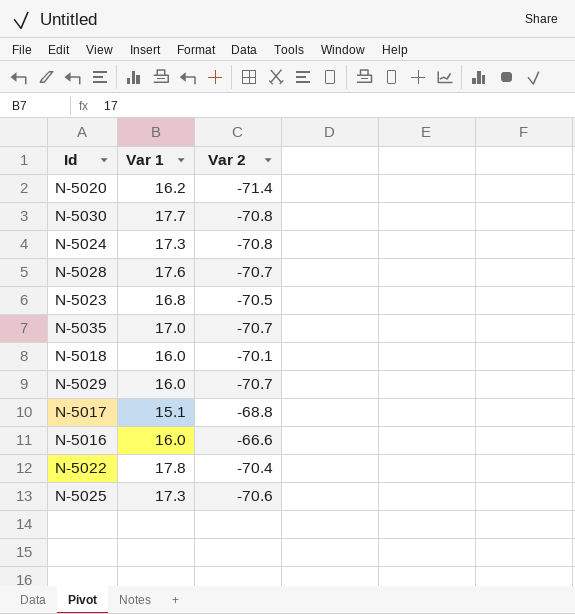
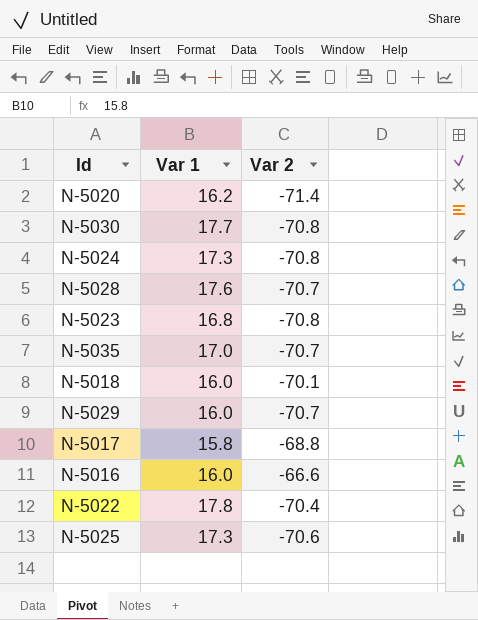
N-5023 | Var 2: -70.5 -> -70.8
N-5017 | Var 1: 15.1 -> 15.8

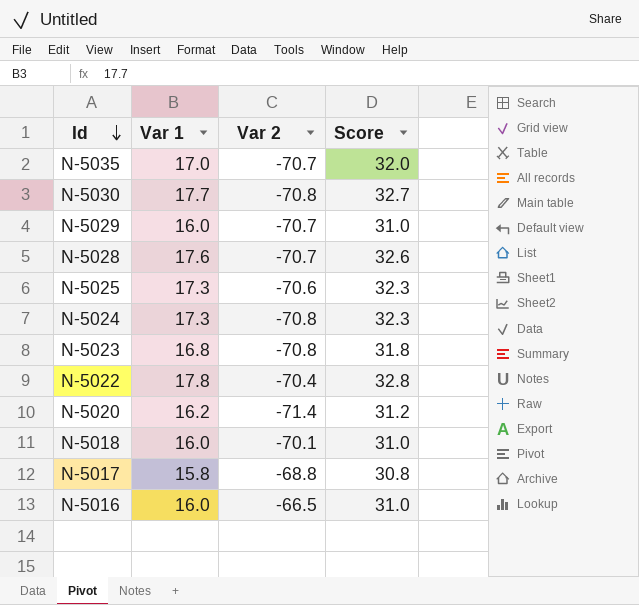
row order: none -> Id descending
column Score | formula: none -> [Var 1] + 15
N-5016 | Var 2: -66.6 -> -66.5

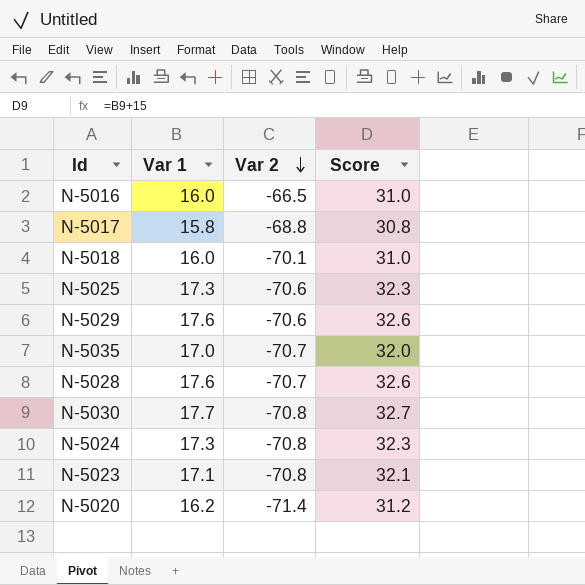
row order: Id descending -> Var 2 descending
row N-5022: 17.8 | -70.4 | 32.8 -> none
N-5029 | Var 1: 16.0 -> 17.6
N-5029 | Var 2: -70.7 -> -70.6
N-5029 | Score: 31.0 -> 32.6
N-5023 | Var 1: 16.8 -> 17.1
N-5023 | Score: 31.8 -> 32.1

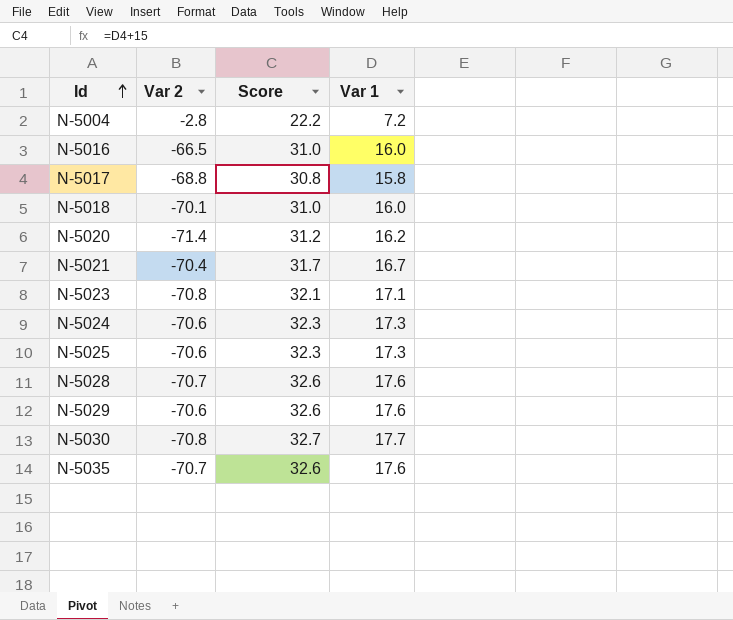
row order: Var 2 descending -> Id ascending
column Var 1 | position: 2 -> 4
row N-5004: none -> -2.8 | 22.2 | 7.2
row N-5021: none -> -70.4 | 31.7 | 16.7
N-5024 | Var 2: -70.8 -> -70.6
N-5035 | Score: 32.0 -> 32.6
N-5035 | Var 1: 17.0 -> 17.6

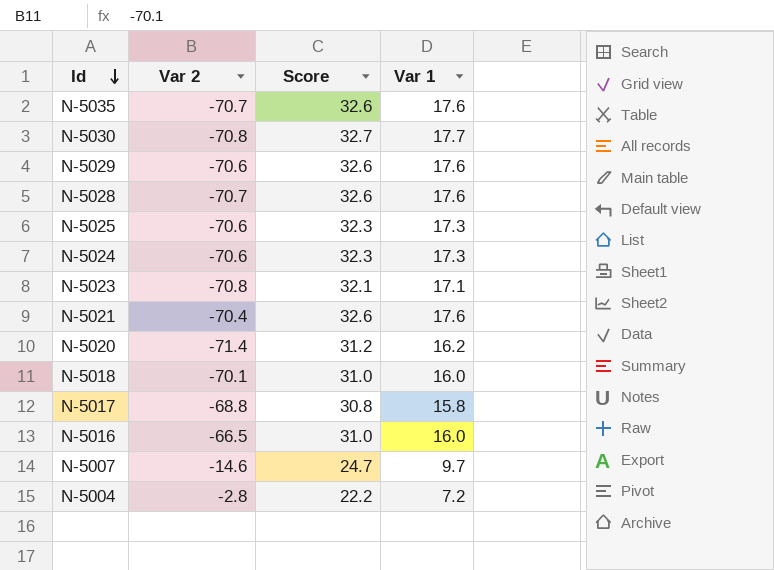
row order: Id ascending -> Id descending
N-5021 | Score: 31.7 -> 32.6
N-5021 | Var 1: 16.7 -> 17.6
row N-5007: none -> -14.6 | 24.7 | 9.7

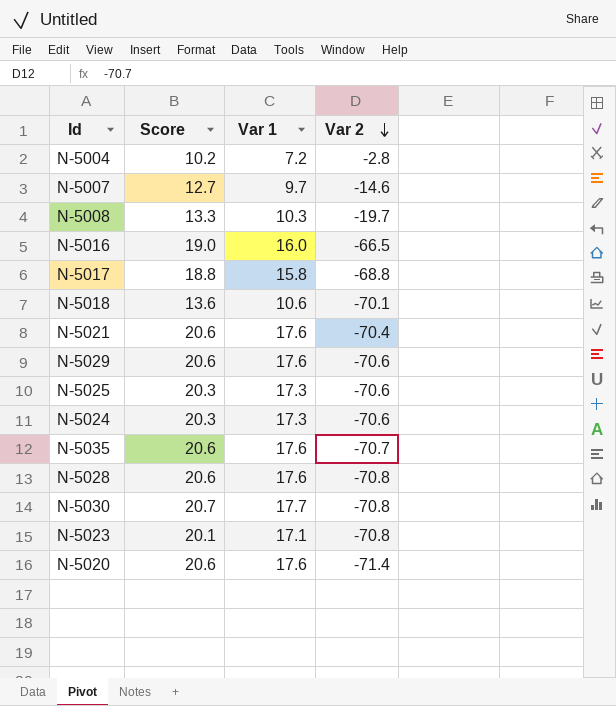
row order: Id descending -> Var 2 descending
column Score | formula: [Var 1] + 15 -> [Var 1] + 3
column Var 2 | position: 2 -> 4
row N-5008: none -> 13.3 | 10.3 | -19.7
N-5018 | Var 1: 16.0 -> 10.6
N-5028 | Var 2: -70.7 -> -70.8
N-5020 | Var 1: 16.2 -> 17.6

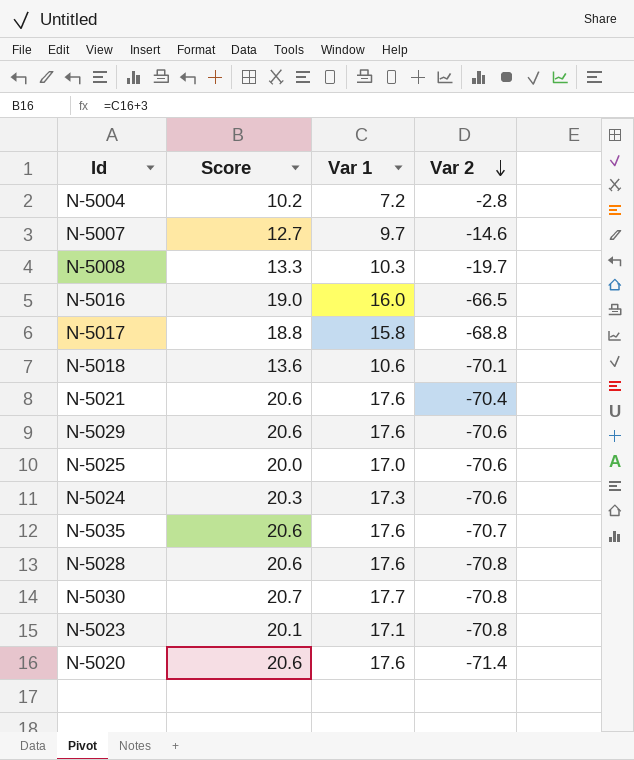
N-5025 | Score: 20.3 -> 20.0
N-5025 | Var 1: 17.3 -> 17.0

